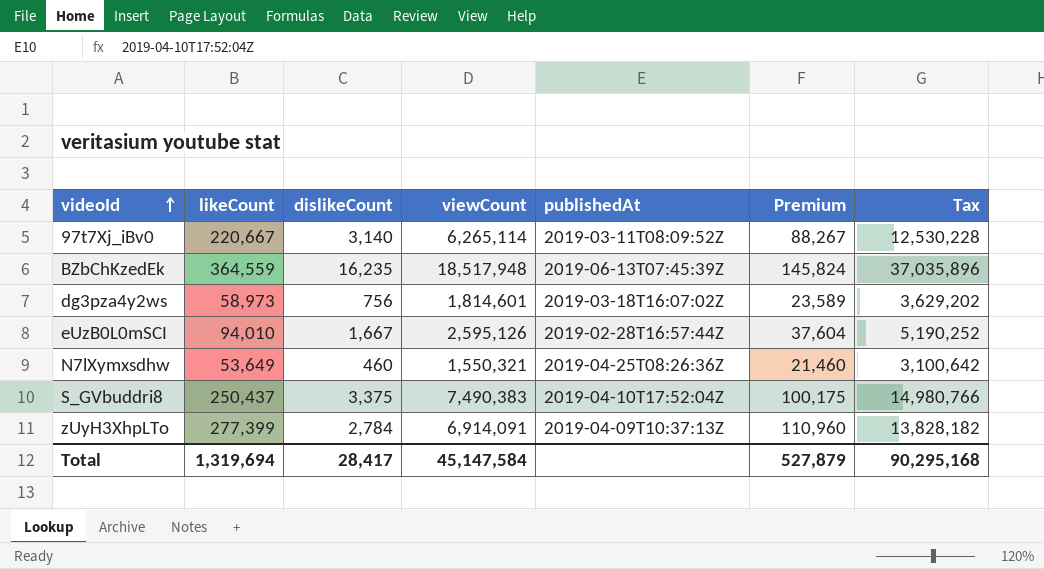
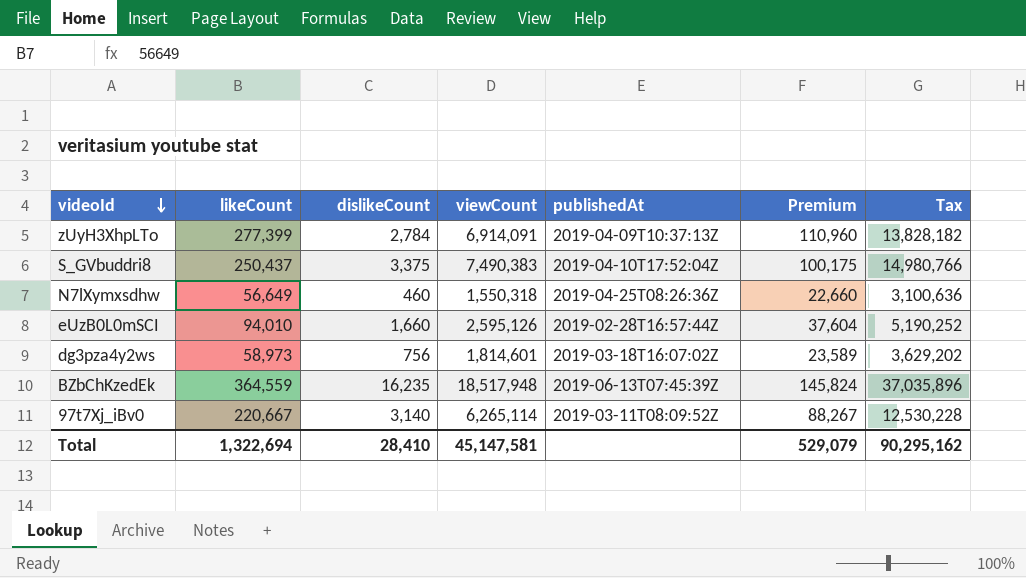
row order: videoId ascending -> videoId descending
N7lXymxsdhw | likeCount: 53,649 -> 56,649
N7lXymxsdhw | viewCount: 1,550,321 -> 1,550,318
N7lXymxsdhw | Premium: 21,460 -> 22,660
N7lXymxsdhw | Tax: 3,100,642 -> 3,100,636
eUzB0L0mSCI | dislikeCount: 1,667 -> 1,660
Total | likeCount: 1,319,694 -> 1,322,694
Total | dislikeCount: 28,417 -> 28,410
Total | viewCount: 45,147,584 -> 45,147,581
Total | Premium: 527,879 -> 529,079
Total | Tax: 90,295,168 -> 90,295,162

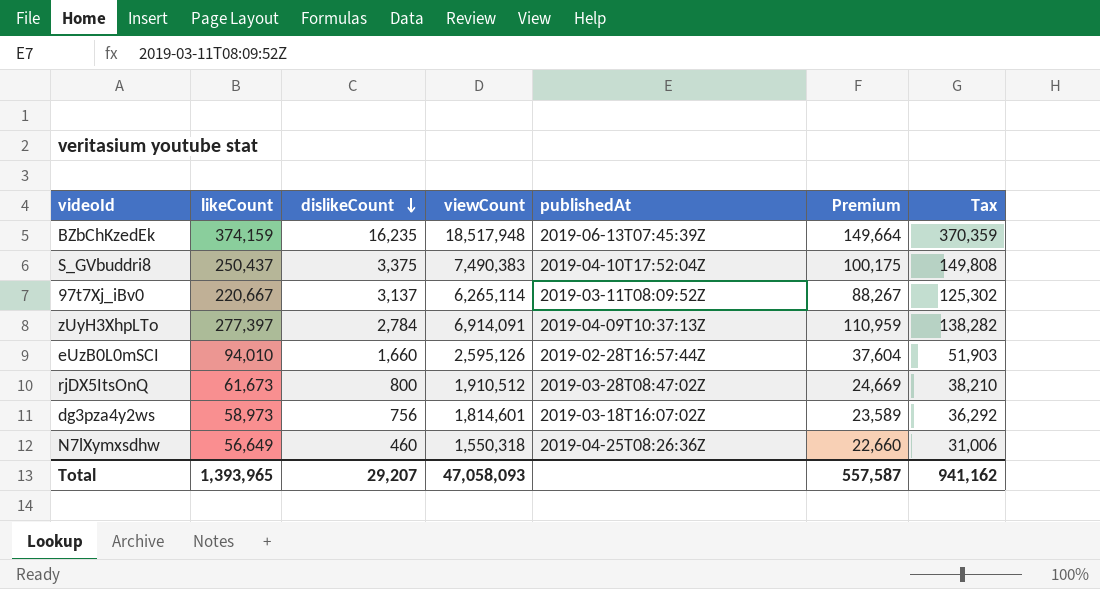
row order: videoId descending -> dislikeCount descending
column Tax | formula: [viewCount] * 2 -> [viewCount] * 0.02
BZbChKzedEk | likeCount: 364,559 -> 374,159
BZbChKzedEk | Premium: 145,824 -> 149,664
97t7Xj_iBv0 | dislikeCount: 3,140 -> 3,137
zUyH3XhpLTo | likeCount: 277,399 -> 277,397
zUyH3XhpLTo | Premium: 110,960 -> 110,959
row rjDX5ItsOnQ: none -> 61,673 | 800 | 1,910,512 | 2019-03-28T08:47:02Z | 24,669 | 38,210
Total | likeCount: 1,322,694 -> 1,393,965
Total | dislikeCount: 28,410 -> 29,207
Total | viewCount: 45,147,581 -> 47,058,093
Total | Premium: 529,079 -> 557,587
Total | Tax: 90,295,162 -> 941,162

